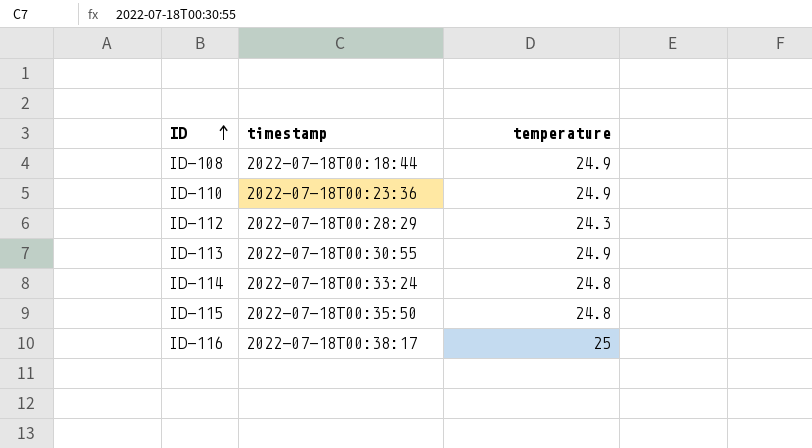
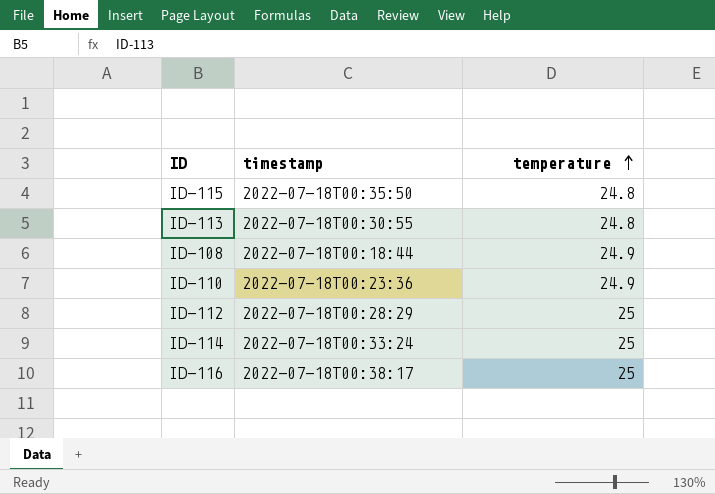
row order: ID ascending -> temperature ascending
ID-113 | temperature: 24.9 -> 24.8
ID-112 | temperature: 24.3 -> 25
ID-114 | temperature: 24.8 -> 25

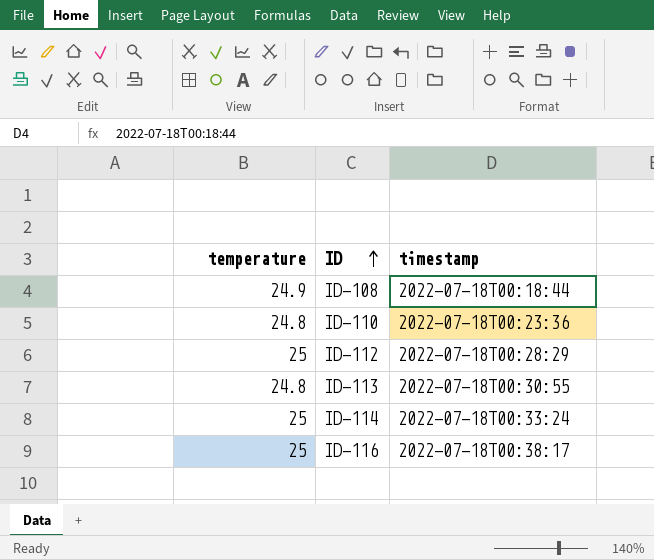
row order: temperature ascending -> ID ascending
column temperature | position: 3 -> 1
row ID-115: 2022-07-18T00:35:50 | 24.8 -> none
ID-110 | temperature: 24.9 -> 24.8

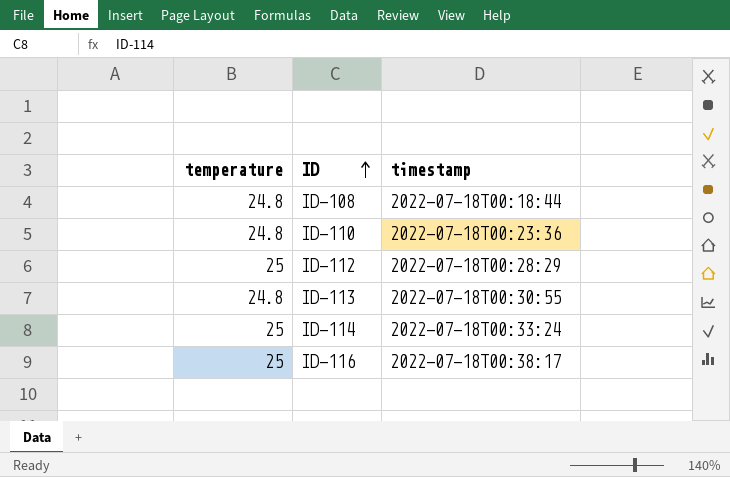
ID-108 | temperature: 24.9 -> 24.8

